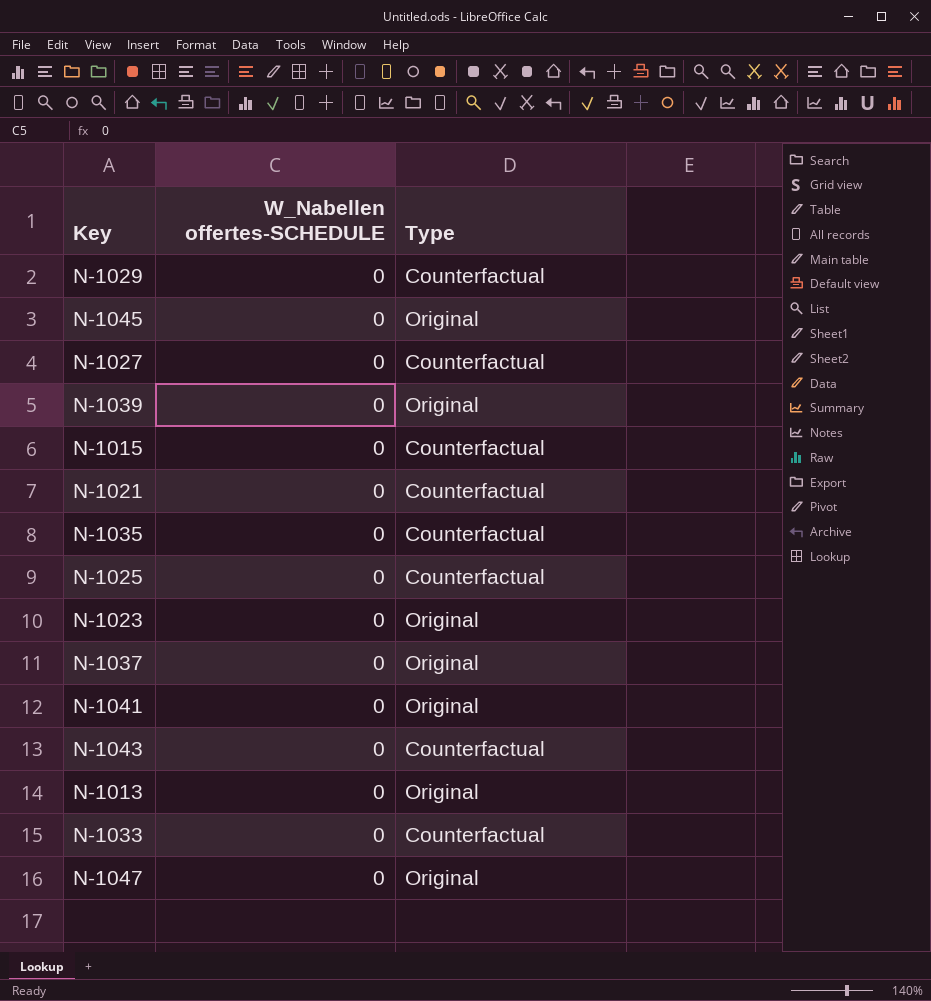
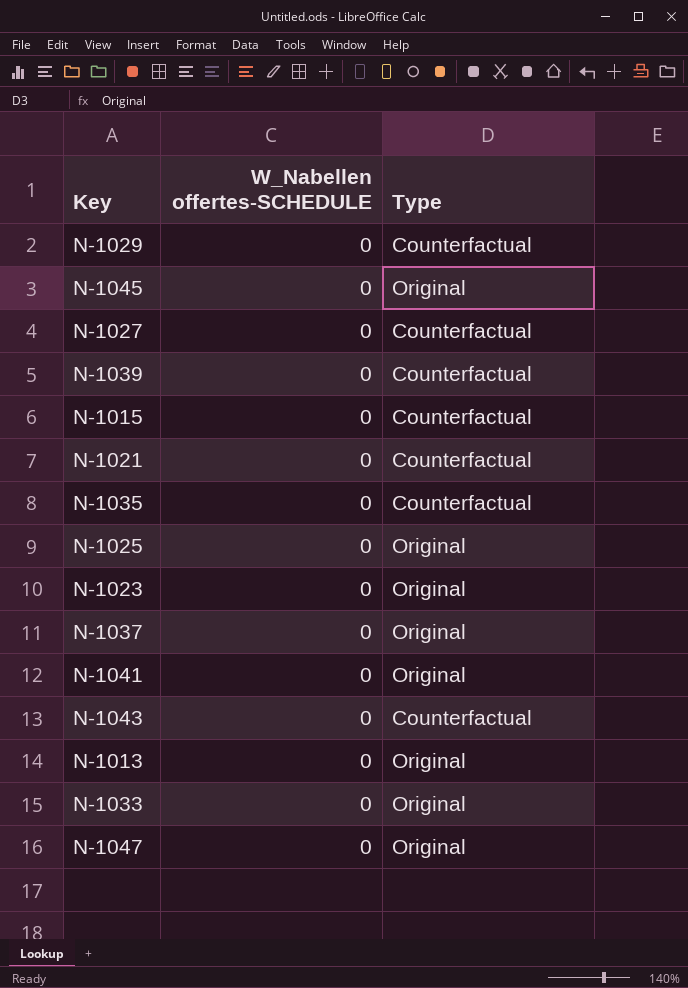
N-1039 | Type: Original -> Counterfactual
N-1025 | Type: Counterfactual -> Original
N-1033 | Type: Counterfactual -> Original

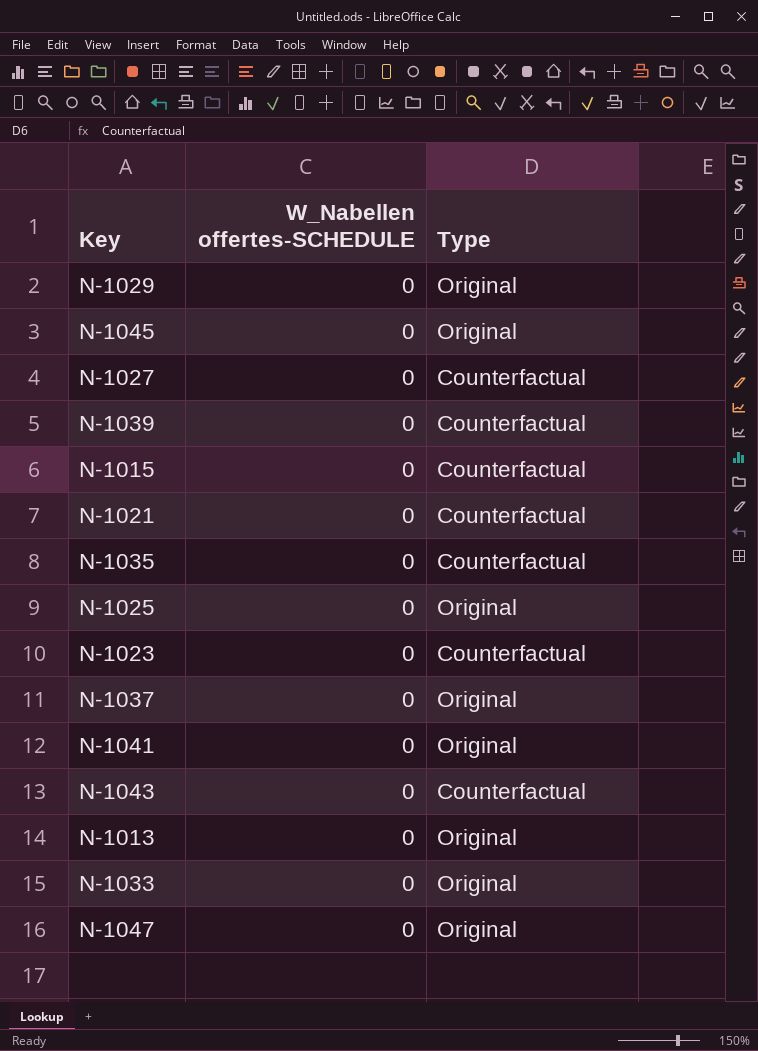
N-1029 | Type: Counterfactual -> Original
N-1023 | Type: Original -> Counterfactual

